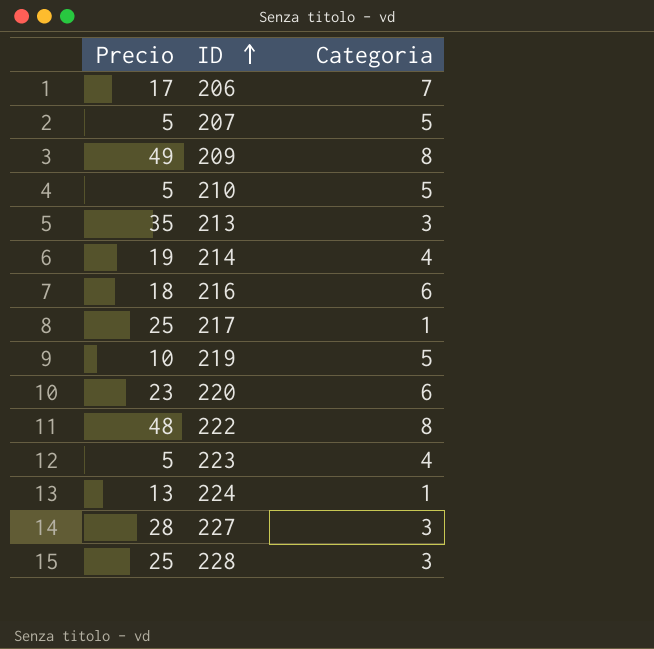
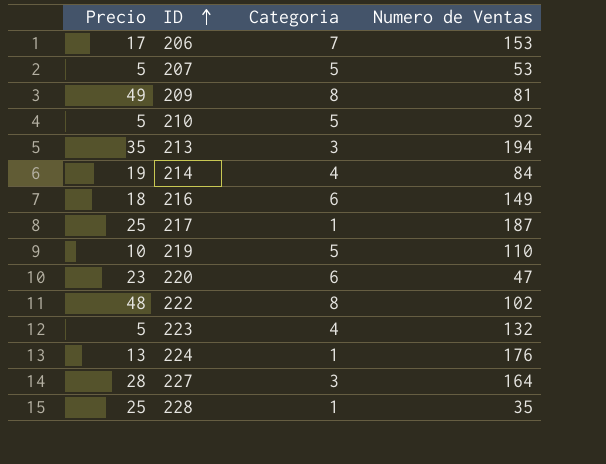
column Numero de Ventas | position: none -> 4
228 | Categoria: 3 -> 1

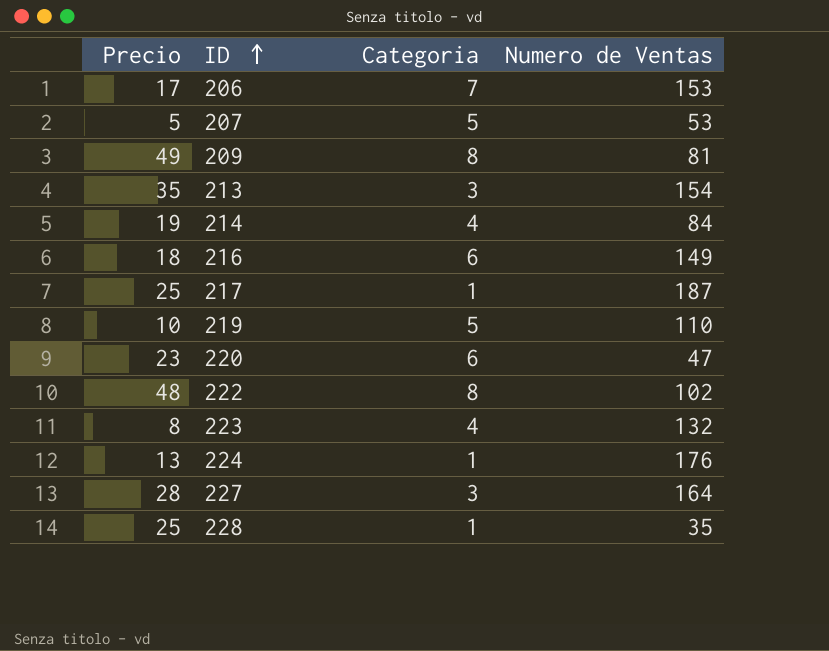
row 210: 5 | 5 | 92 -> none
213 | Numero de Ventas: 194 -> 154
223 | Precio: 5 -> 8

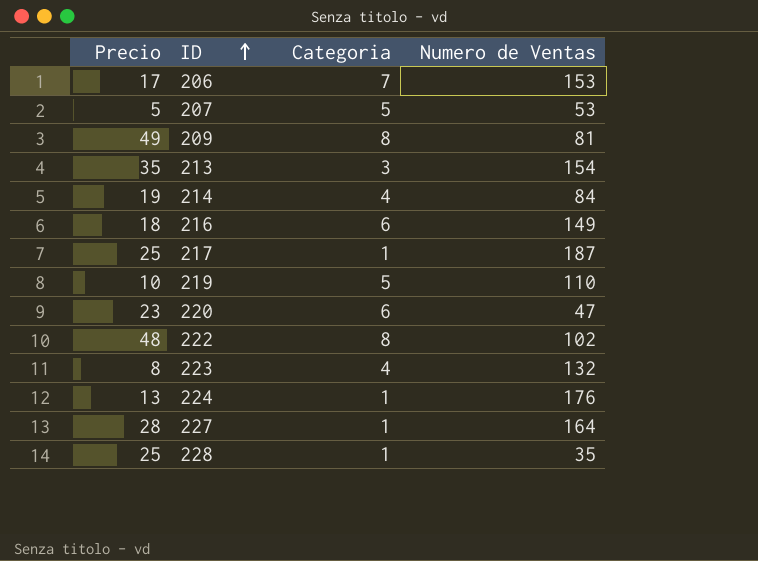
227 | Categoria: 3 -> 1

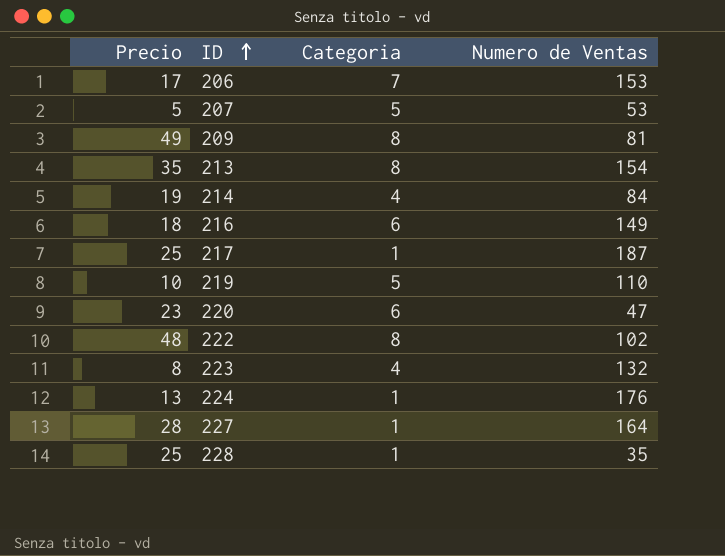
213 | Categoria: 3 -> 8

